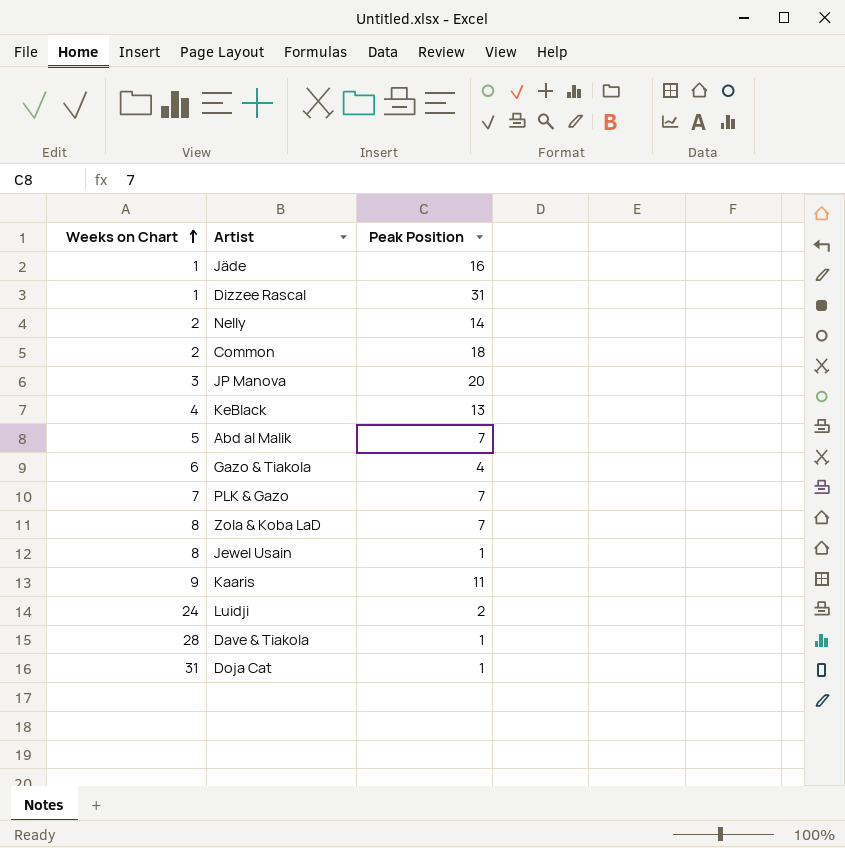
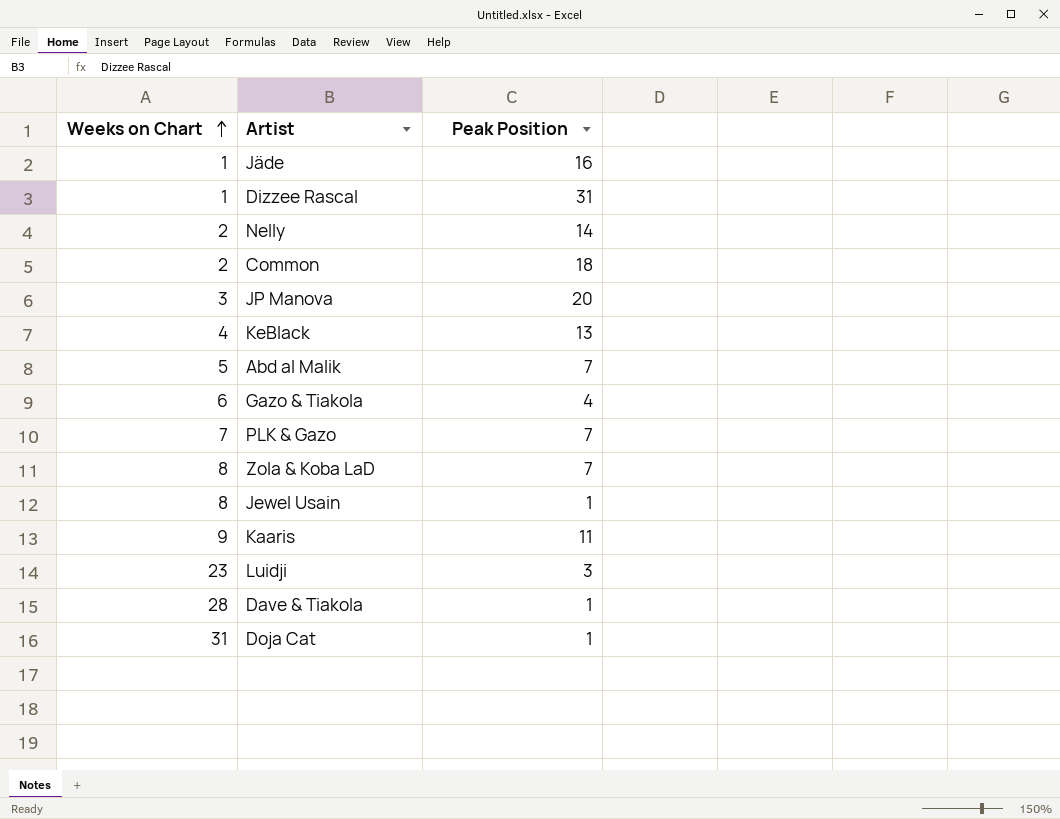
Luidji | Weeks on Chart: 24 -> 23
Luidji | Peak Position: 2 -> 3

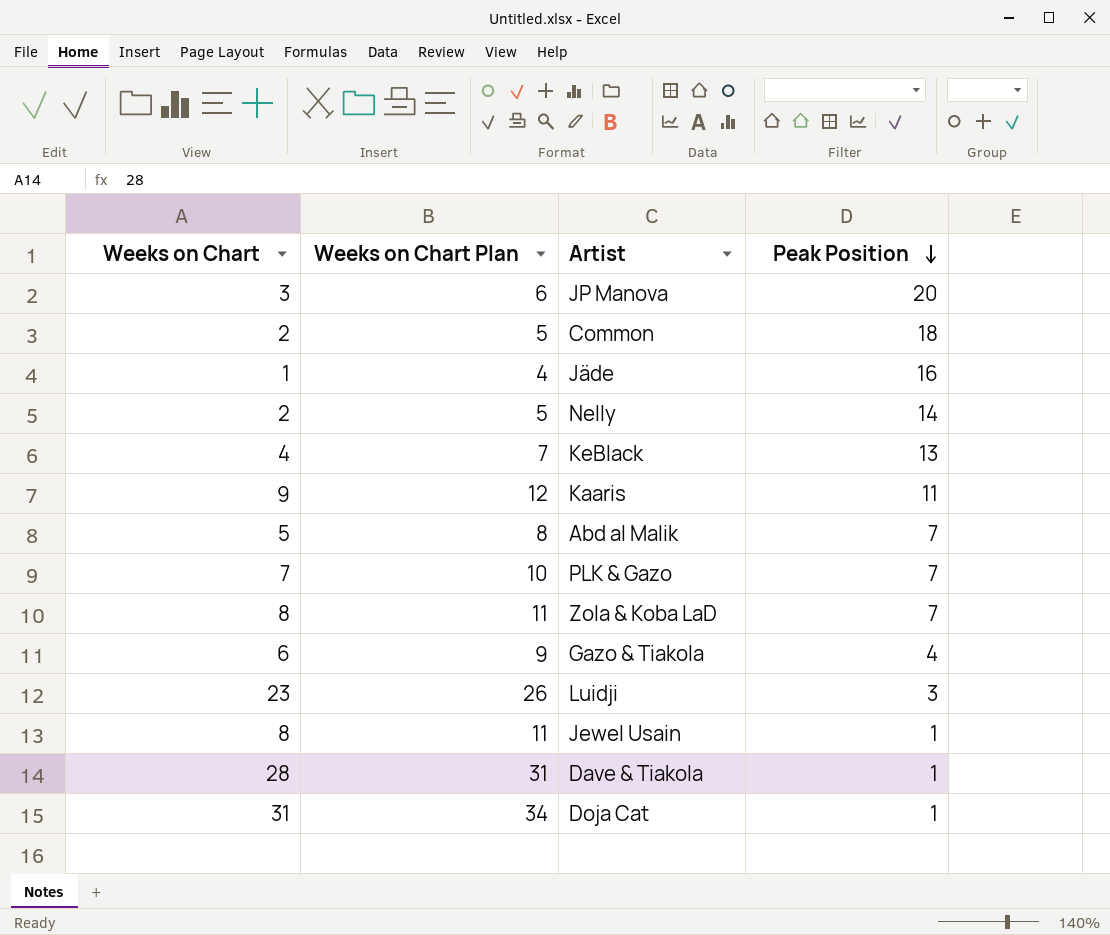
row order: Weeks on Chart ascending -> Peak Position descending
column Weeks on Chart Plan | formula: none -> [Weeks on Chart] + 3
row Dizzee Rascal: 1 | 31 -> none

